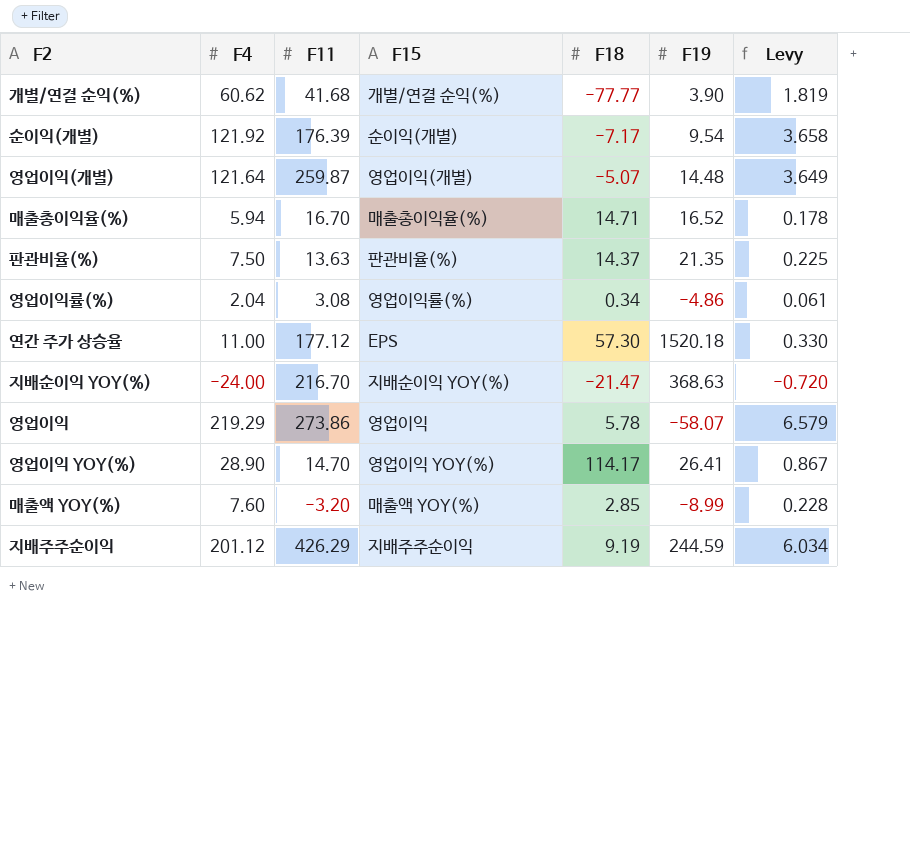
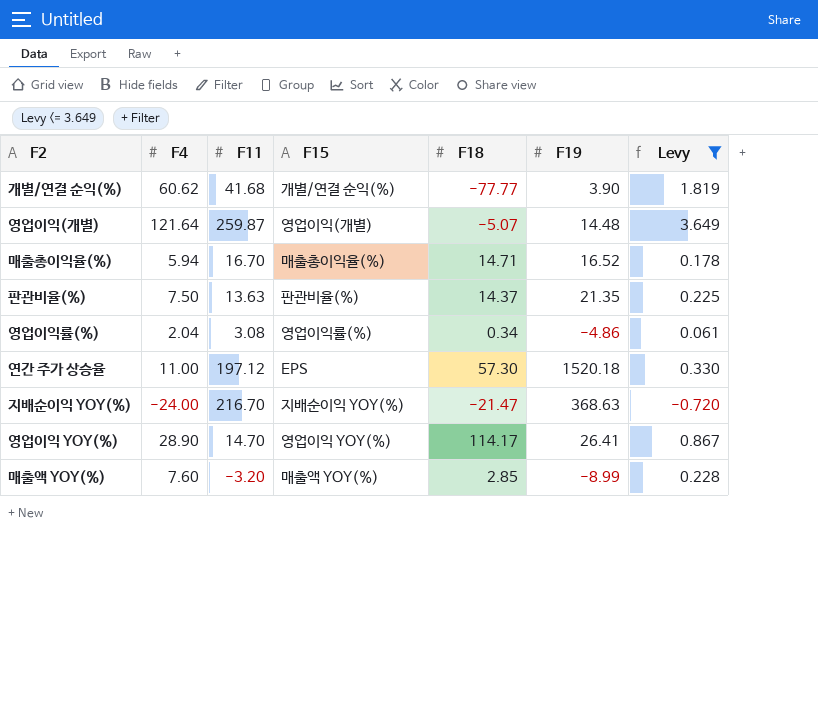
filter: none -> Levy <= 3.649
연간 주가 상승율 | F11: 177.12 -> 197.12

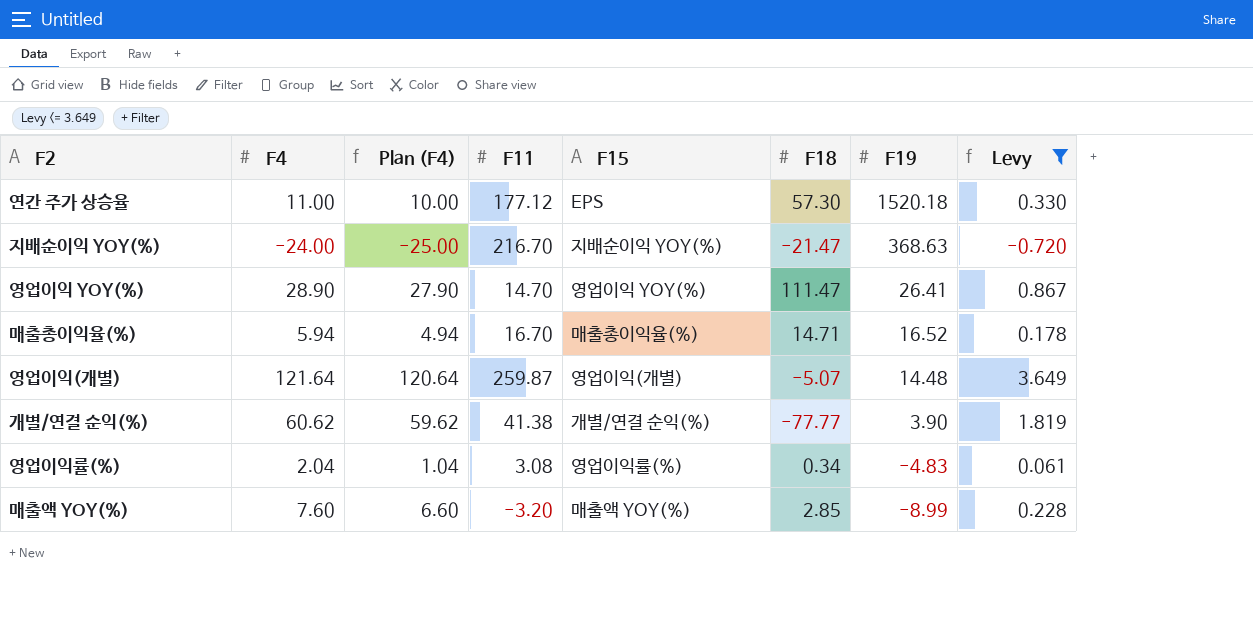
row order: none -> F19 descending
column Plan (F4) | formula: none -> [F4] - 1
row 판관비율(%): 7.50 | 13.63 | 판관비율(%) | 14.37 | 21.35 | 0.225 -> none
연간 주가 상승율 | F11: 197.12 -> 177.12
영업이익 YOY(%) | F18: 114.17 -> 111.47
개별/연결 순익(%) | F11: 41.68 -> 41.38
영업이익률(%) | F19: -4.86 -> -4.83

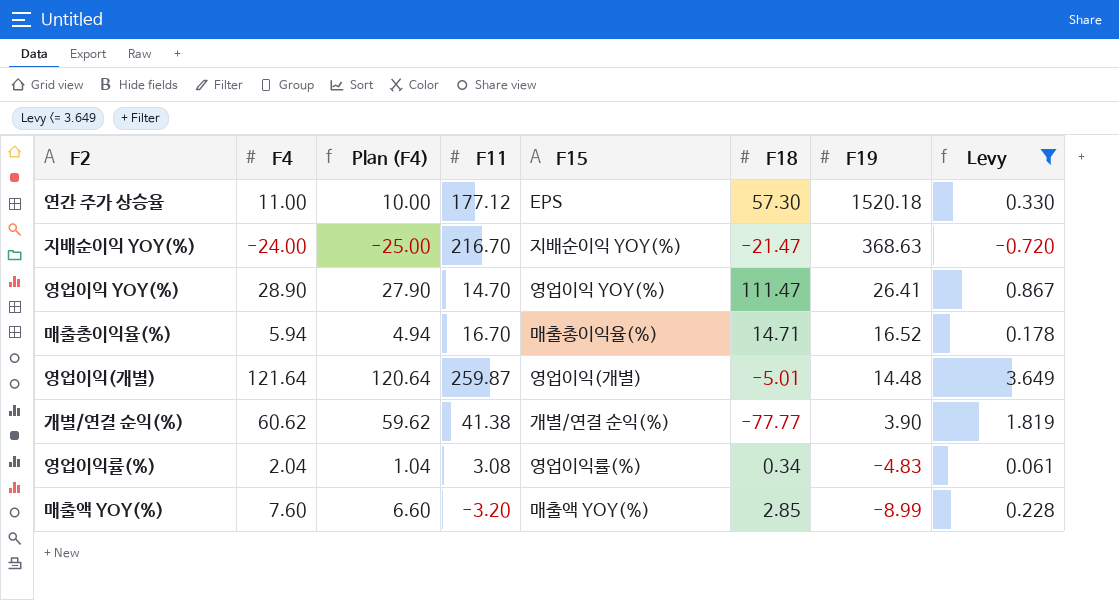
영업이익(개별) | F18: -5.07 -> -5.01

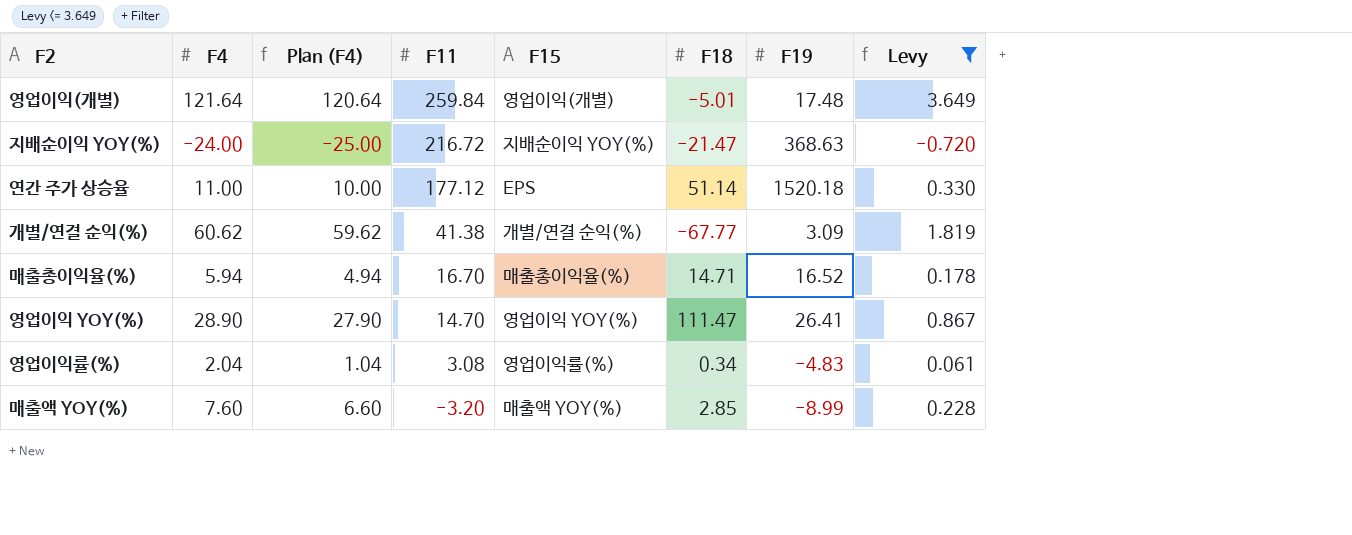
row order: F19 descending -> F11 descending
영업이익(개별) | F11: 259.87 -> 259.84
영업이익(개별) | F19: 14.48 -> 17.48
지배순이익 YOY(%) | F11: 216.70 -> 216.72
연간 주가 상승율 | F18: 57.30 -> 51.14
개별/연결 순익(%) | F18: -77.77 -> -67.77
개별/연결 순익(%) | F19: 3.90 -> 3.09

